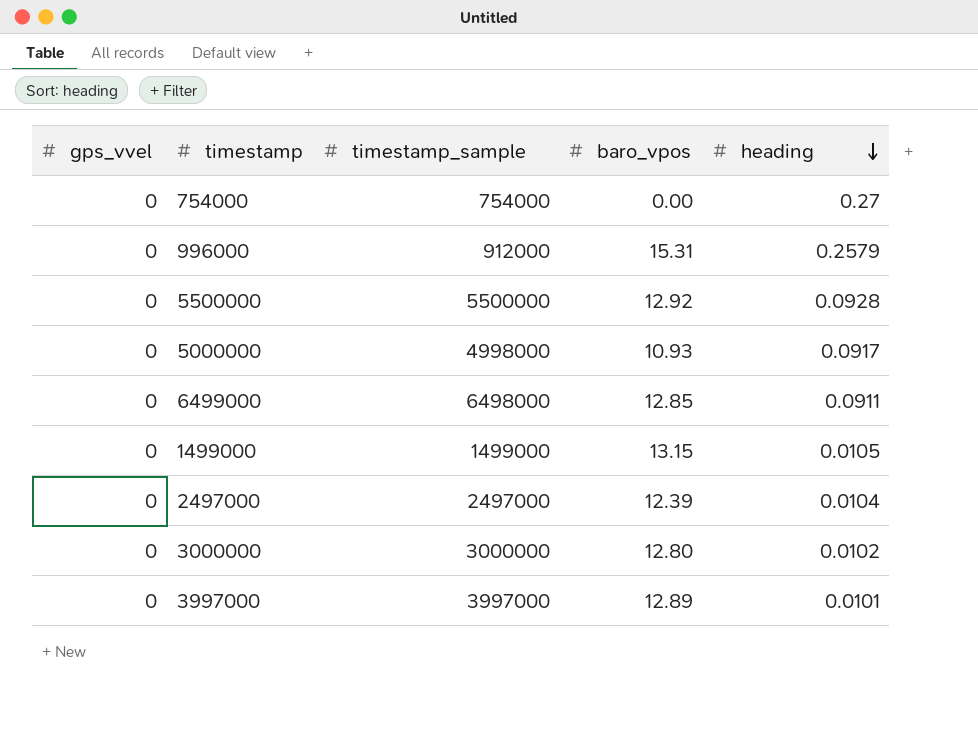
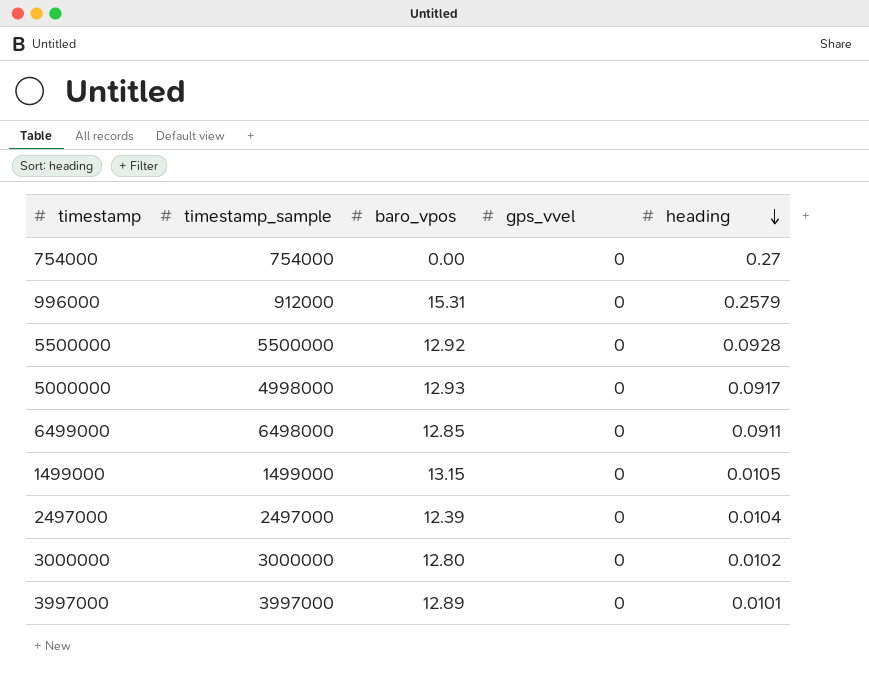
column gps_vvel | position: 1 -> 4
5000000 | baro_vpos: 10.93 -> 12.93

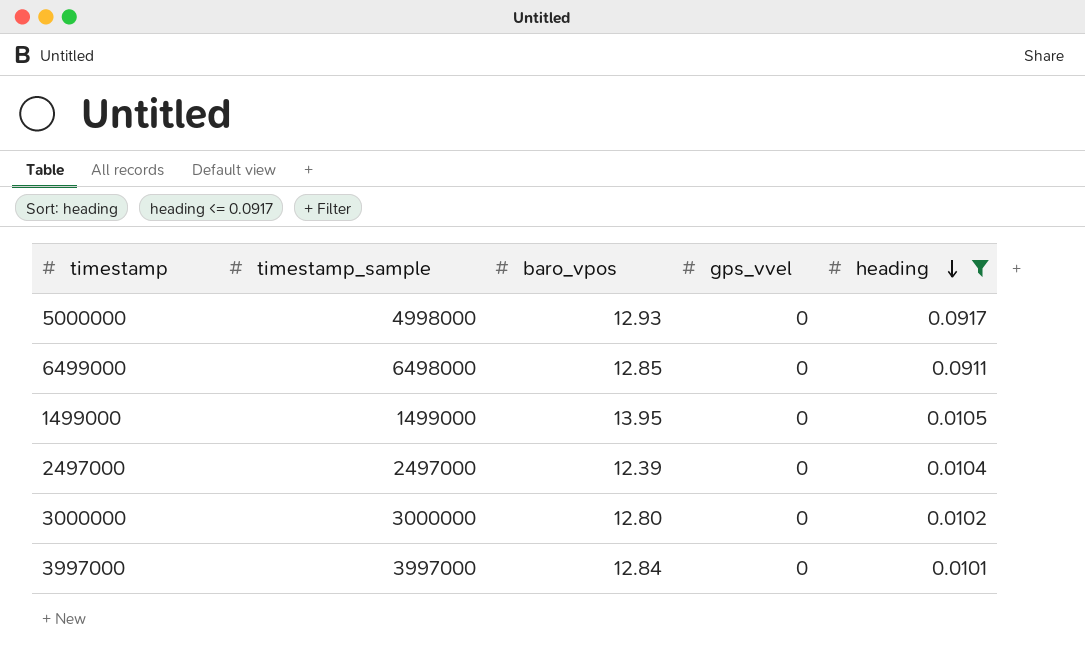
filter: none -> heading <= 0.0917
1499000 | baro_vpos: 13.15 -> 13.95
3997000 | baro_vpos: 12.89 -> 12.84

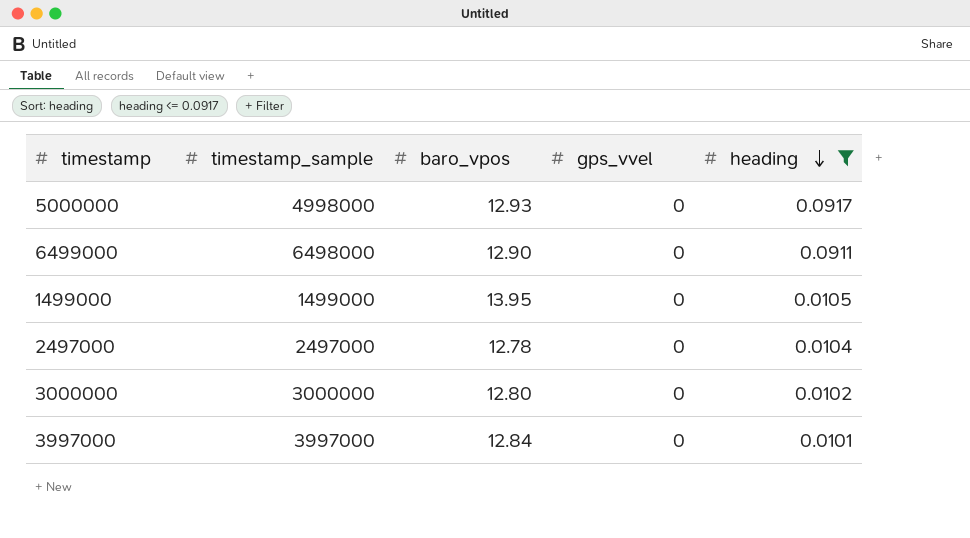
6499000 | baro_vpos: 12.85 -> 12.90
2497000 | baro_vpos: 12.39 -> 12.78

